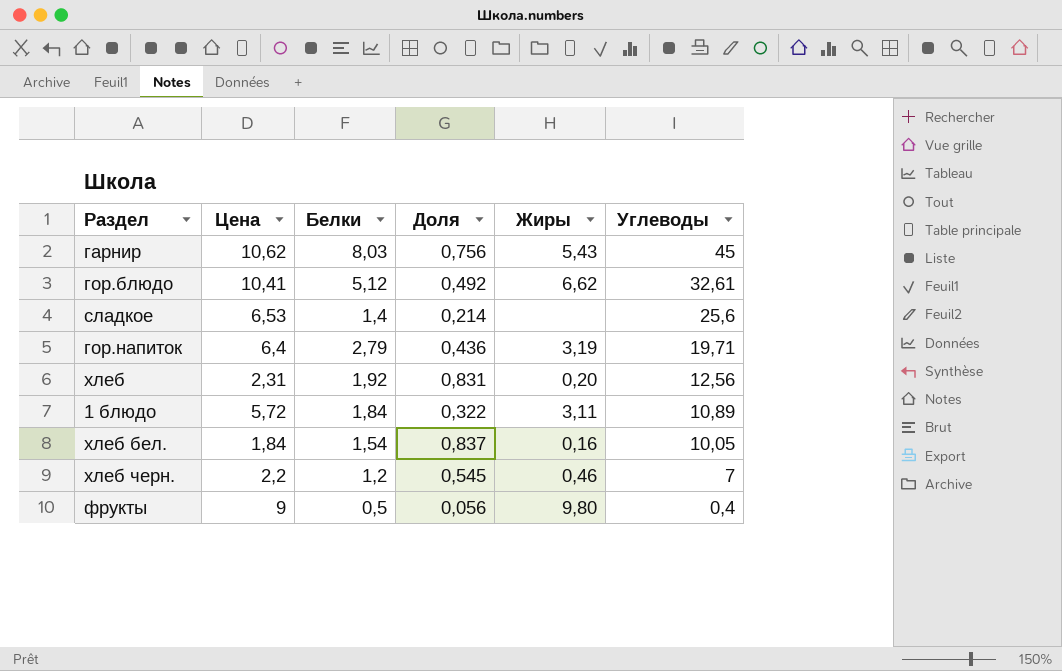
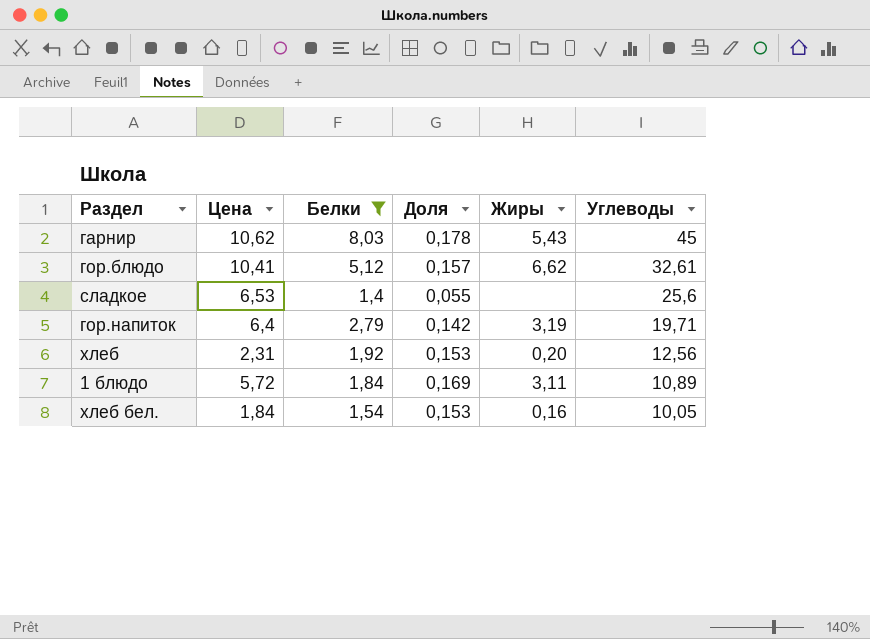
filter: none -> Белки >= 1,4
column Доля | formula: [Белки] / [Цена] -> [Белки] / [Углеводы]

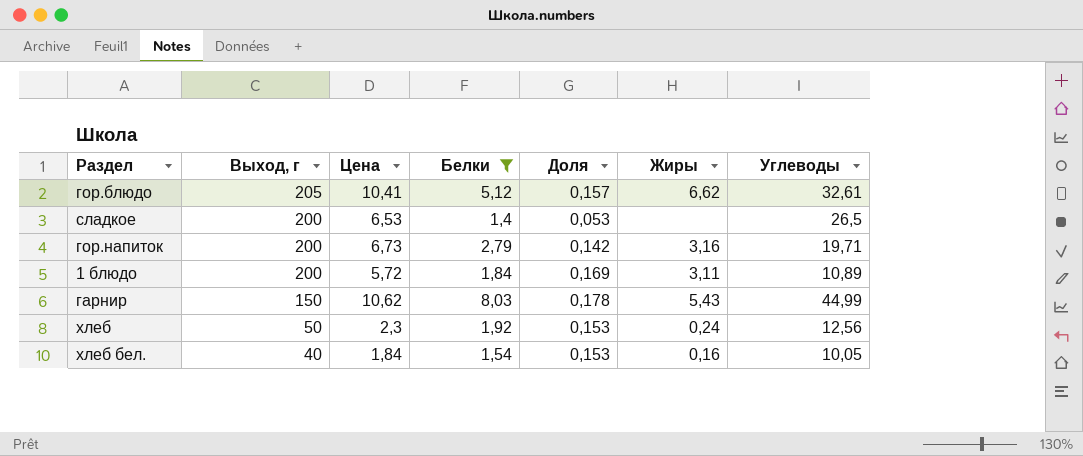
row order: Углеводы descending -> Выход, г descending
column Выход, г | position: none -> 2
сладкое | Доля: 0,055 -> 0,053
сладкое | Углеводы: 25,6 -> 26,5
гор.напиток | Цена: 6,4 -> 6,73
гор.напиток | Жиры: 3,19 -> 3,16
гарнир | Углеводы: 45 -> 44,99
хлеб | Цена: 2,31 -> 2,3
хлеб | Жиры: 0,20 -> 0,24

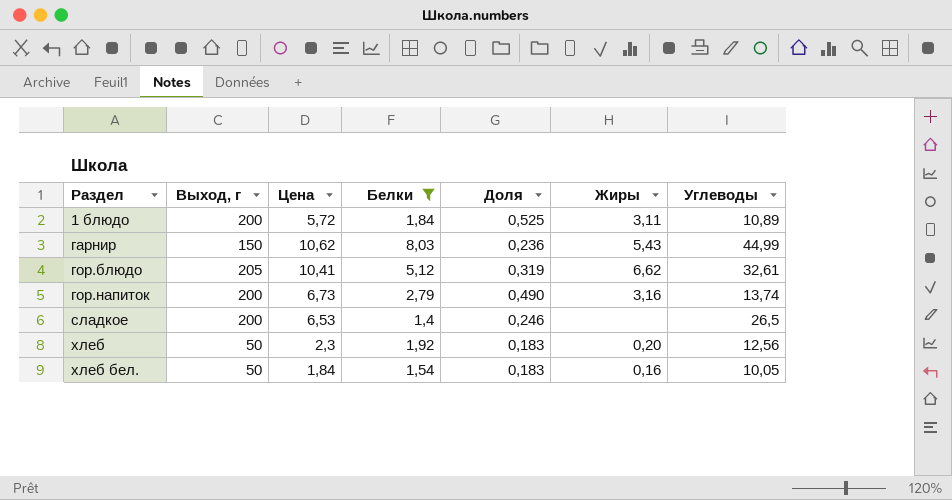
row order: Выход, г descending -> Раздел ascending
column Доля | formula: [Белки] / [Углеводы] -> [Цена] / [Углеводы]
гор.напиток | Углеводы: 19,71 -> 13,74
хлеб | Жиры: 0,24 -> 0,20
хлеб бел. | Выход, г: 40 -> 50

